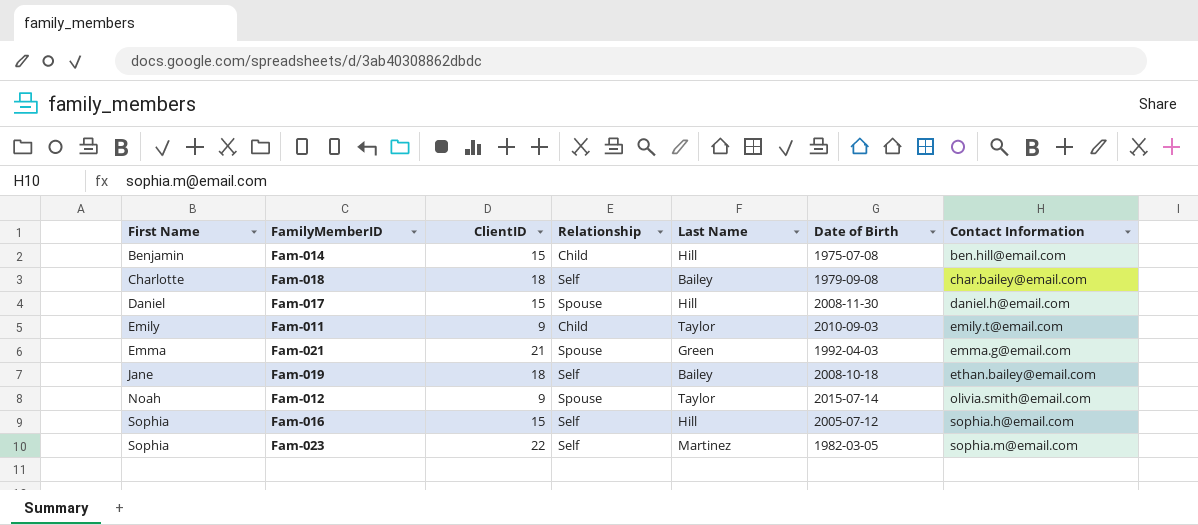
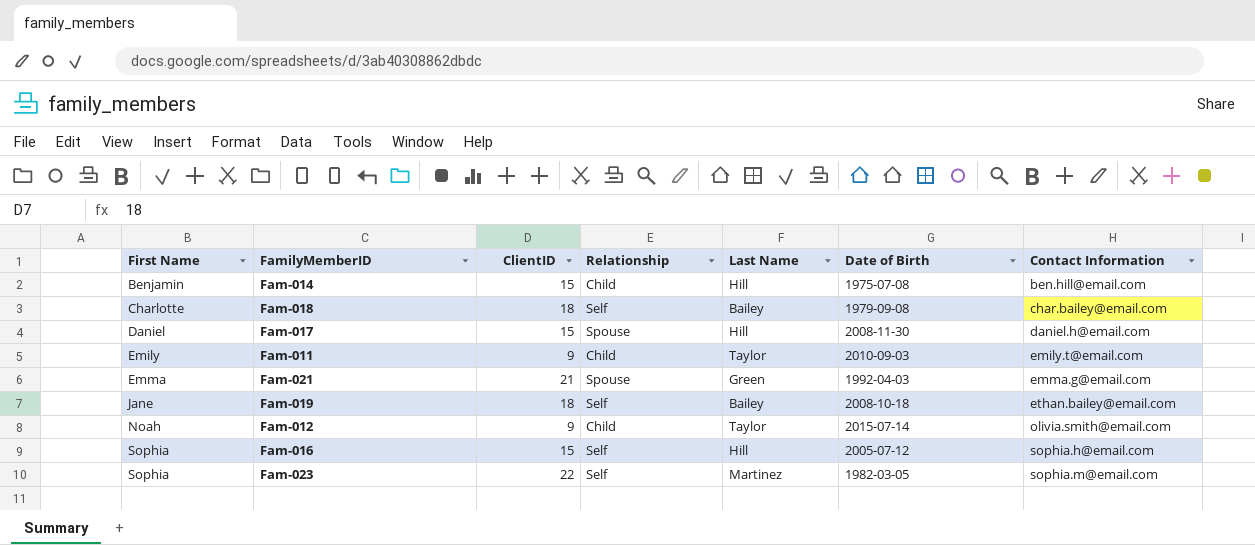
Fam-012 | Relationship: Spouse -> Child

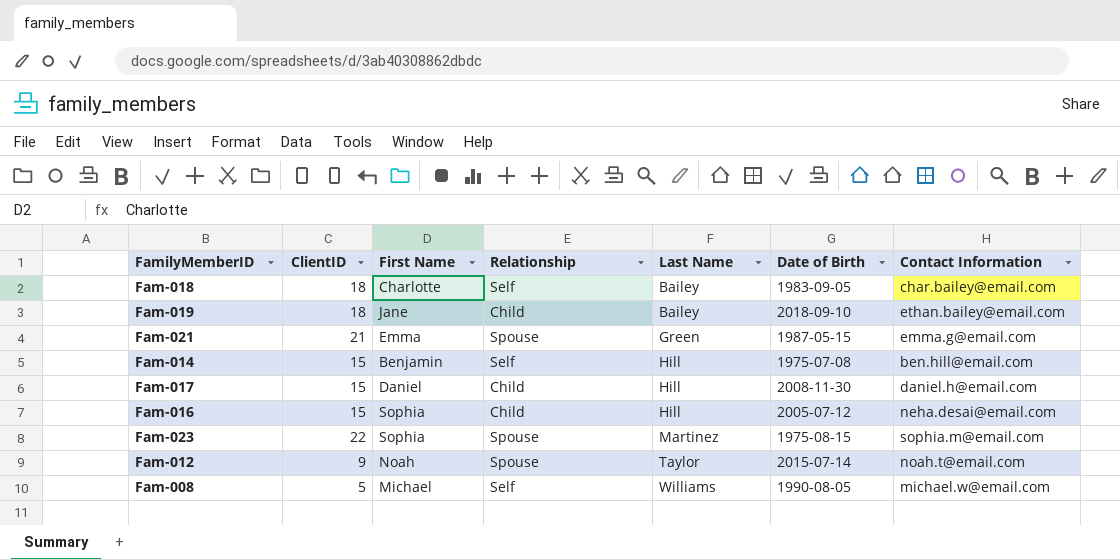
row order: First Name ascending -> Last Name ascending
column First Name | position: 1 -> 3
row Fam-011: Emily | 9 | Child | Taylor | 2010-09-03 | emily.t@email.com -> none
Fam-018 | Date of Birth: 1979-09-08 -> 1983-09-05
Fam-019 | Relationship: Self -> Child
Fam-019 | Date of Birth: 2008-10-18 -> 2018-09-10
Fam-021 | Date of Birth: 1992-04-03 -> 1987-05-15
Fam-014 | Relationship: Child -> Self
Fam-017 | Relationship: Spouse -> Child
Fam-016 | Relationship: Self -> Child
Fam-016 | Contact Information: sophia.h@email.com -> neha.desai@email.com
Fam-023 | Relationship: Self -> Spouse
Fam-023 | Date of Birth: 1982-03-05 -> 1975-08-15
Fam-012 | Relationship: Child -> Spouse
Fam-012 | Contact Information: olivia.smith@email.com -> noah.t@email.com
row Fam-008: none -> 5 | Michael | Self | Williams | 1990-08-05 | michael.w@email.com

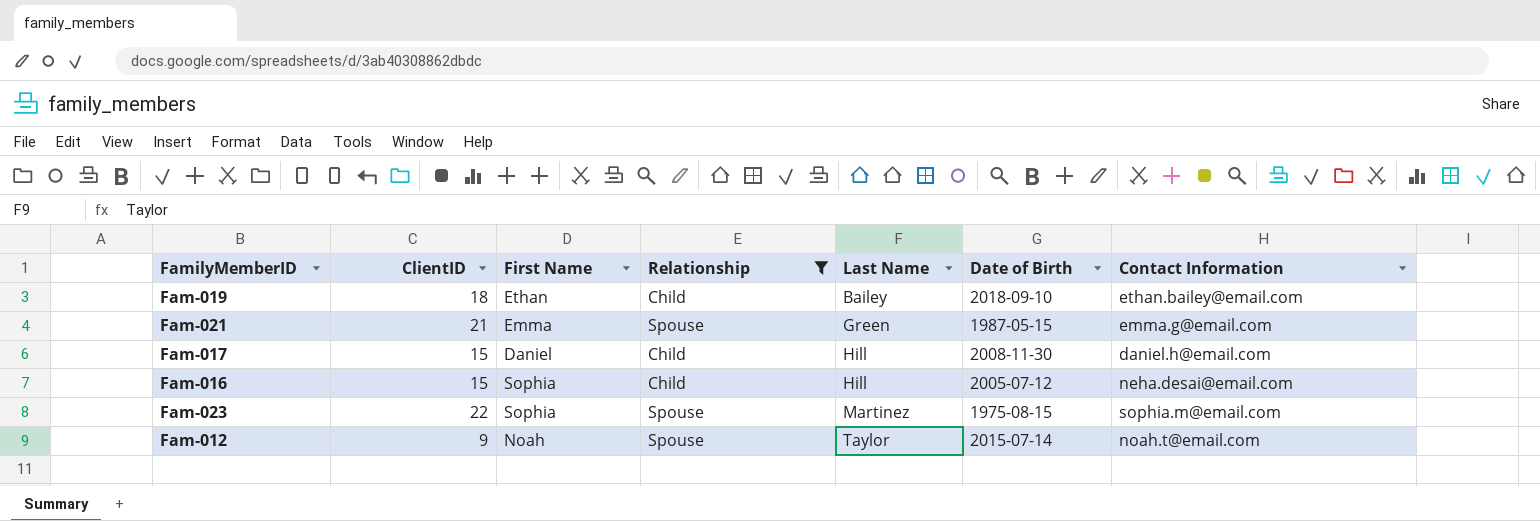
filter: none -> Relationship != Self
Fam-019 | First Name: Jane -> Ethan

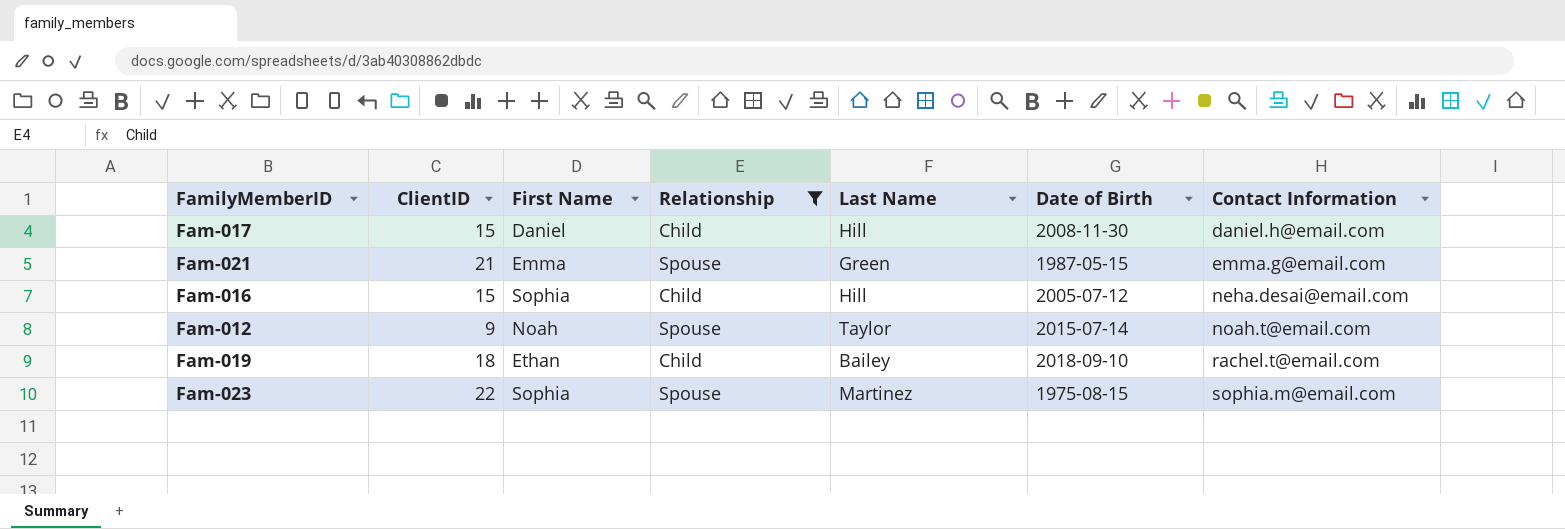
row order: Last Name ascending -> Contact Information ascending
Fam-019 | Contact Information: ethan.bailey@email.com -> rachel.t@email.com

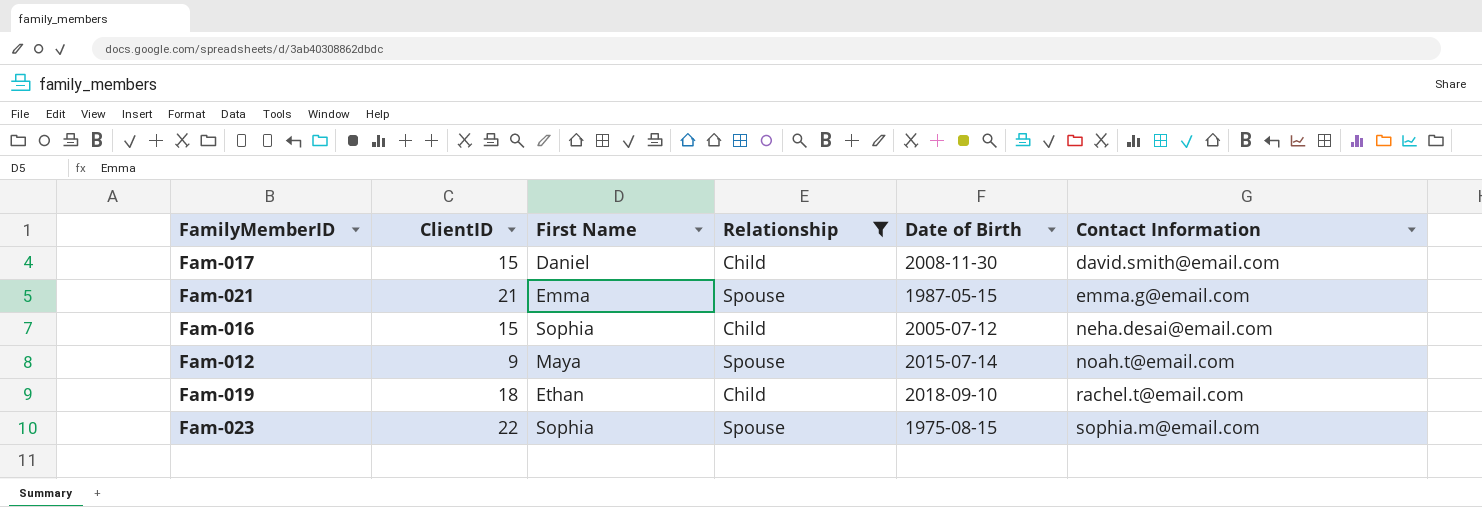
column Last Name | position: 5 -> none
Fam-017 | Contact Information: daniel.h@email.com -> david.smith@email.com
Fam-012 | First Name: Noah -> Maya

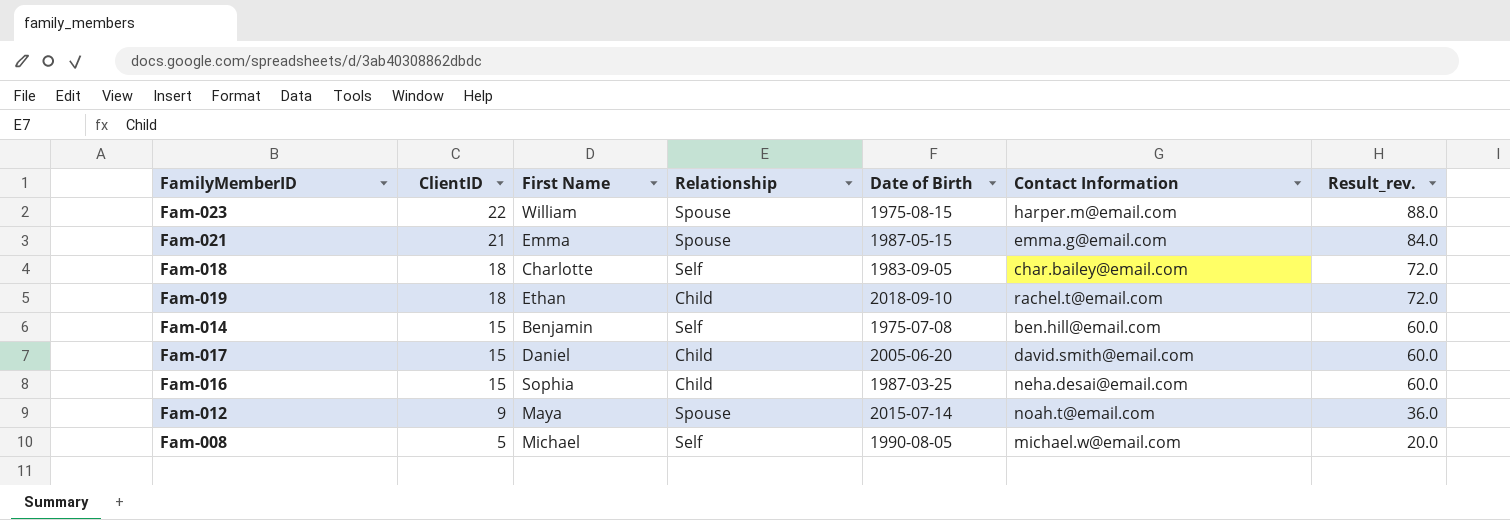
filter: Relationship != Self -> none
row order: Contact Information ascending -> ClientID descending
column Result_rev. | formula: none -> [ClientID] * 4
Fam-023 | First Name: Sophia -> William
Fam-023 | Contact Information: sophia.m@email.com -> harper.m@email.com
Fam-017 | Date of Birth: 2008-11-30 -> 2005-06-20
Fam-016 | Date of Birth: 2005-07-12 -> 1987-03-25

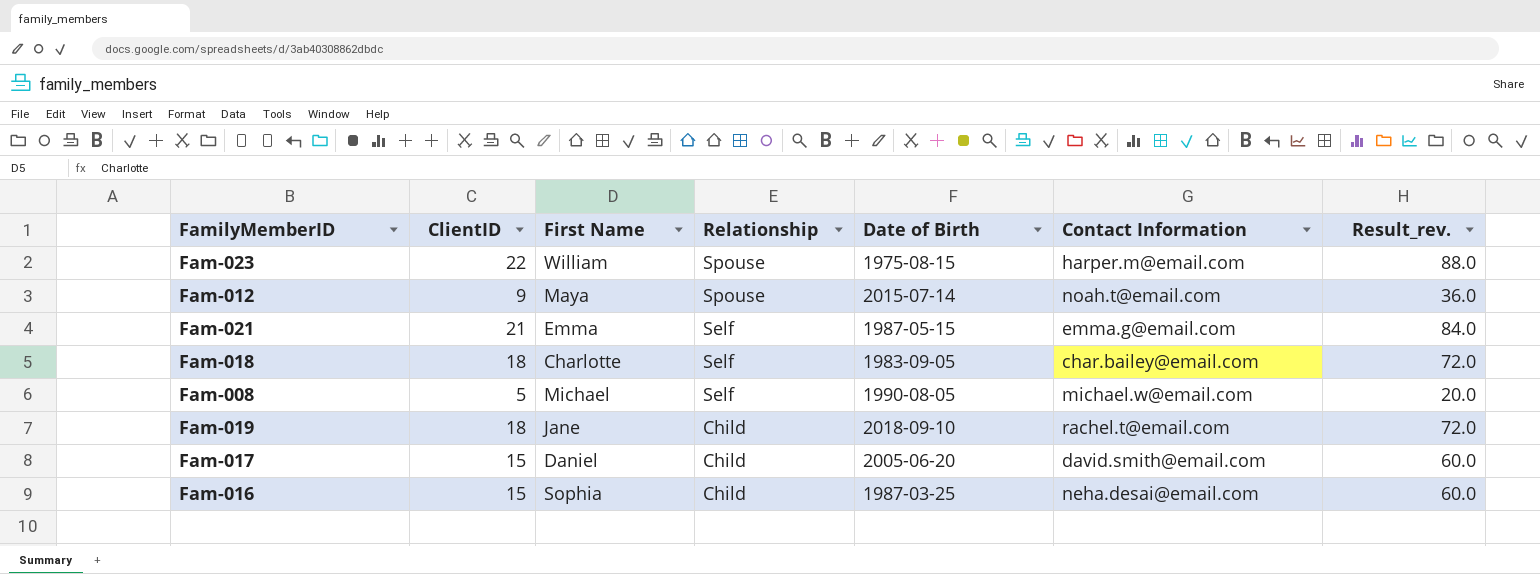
row order: ClientID descending -> Relationship descending
row Fam-014: 15 | Benjamin | Self | 1975-07-08 | ben.hill@email.com | 60.0 -> none
Fam-021 | Relationship: Spouse -> Self
Fam-019 | First Name: Ethan -> Jane

